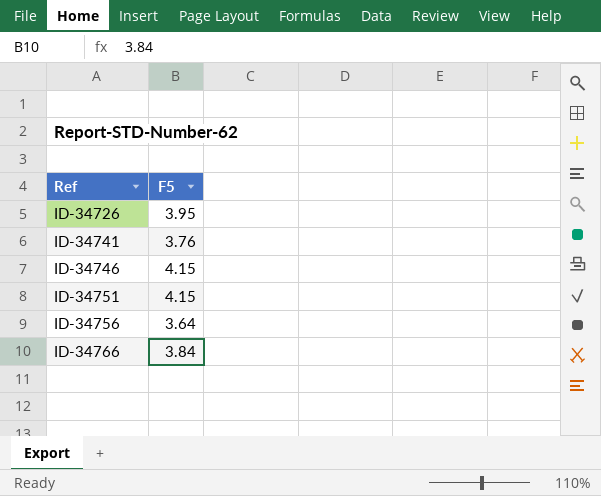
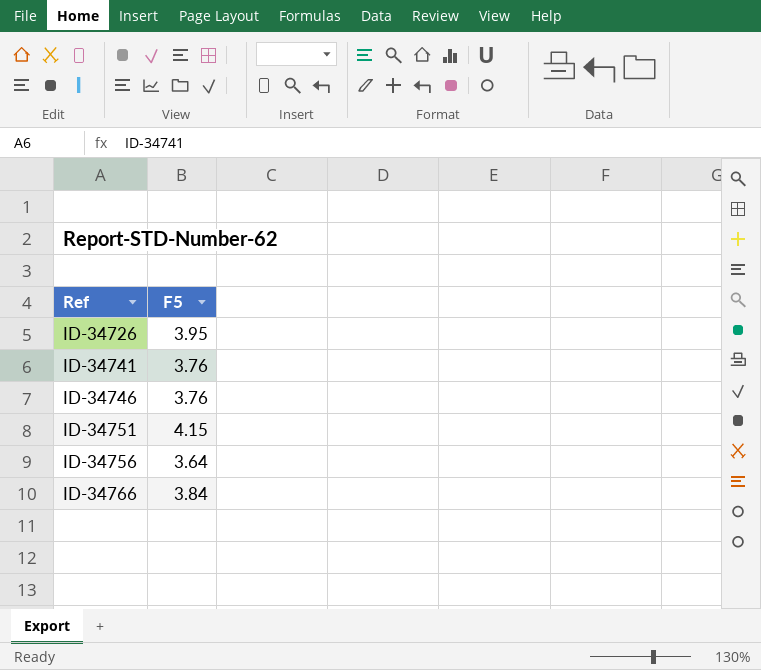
ID-34746 | F5: 4.15 -> 3.76

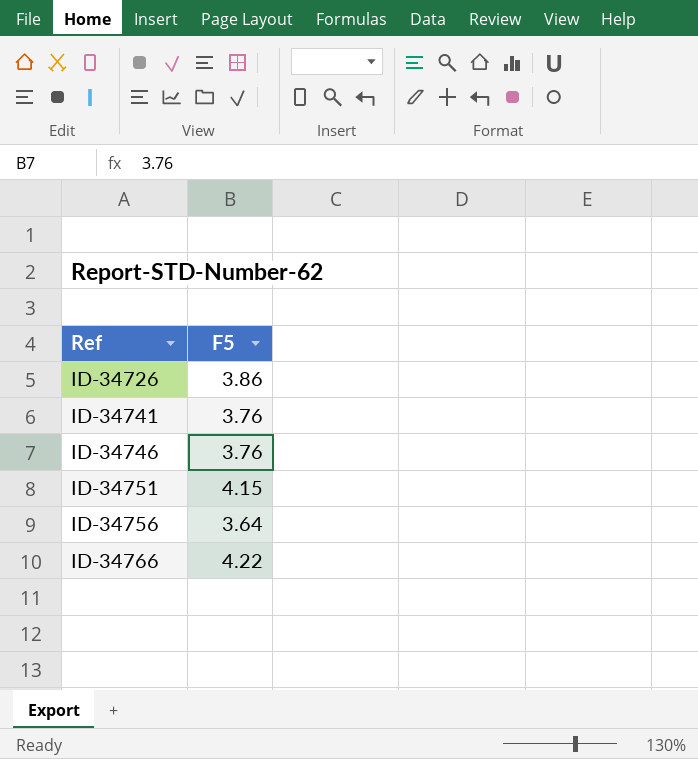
ID-34726 | F5: 3.95 -> 3.86
ID-34766 | F5: 3.84 -> 4.22

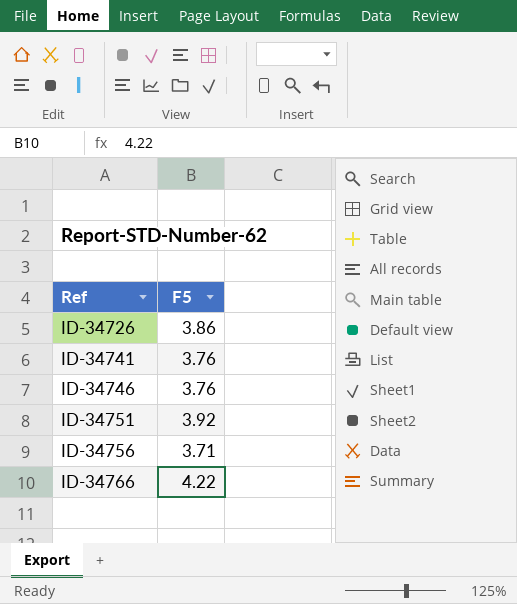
ID-34751 | F5: 4.15 -> 3.92
ID-34756 | F5: 3.64 -> 3.71

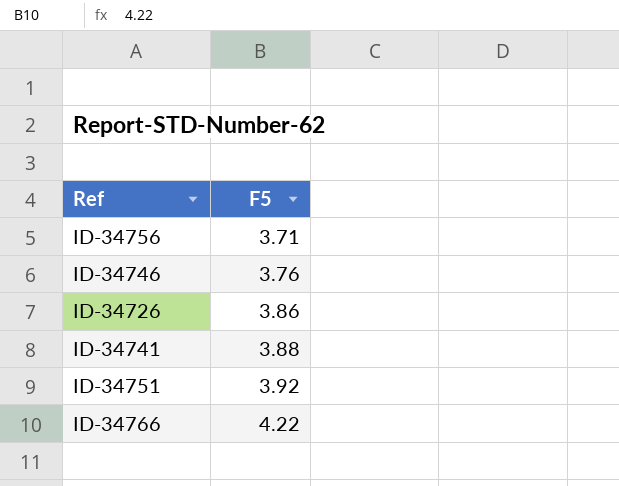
row order: Ref ascending -> F5 ascending
ID-34741 | F5: 3.76 -> 3.88

